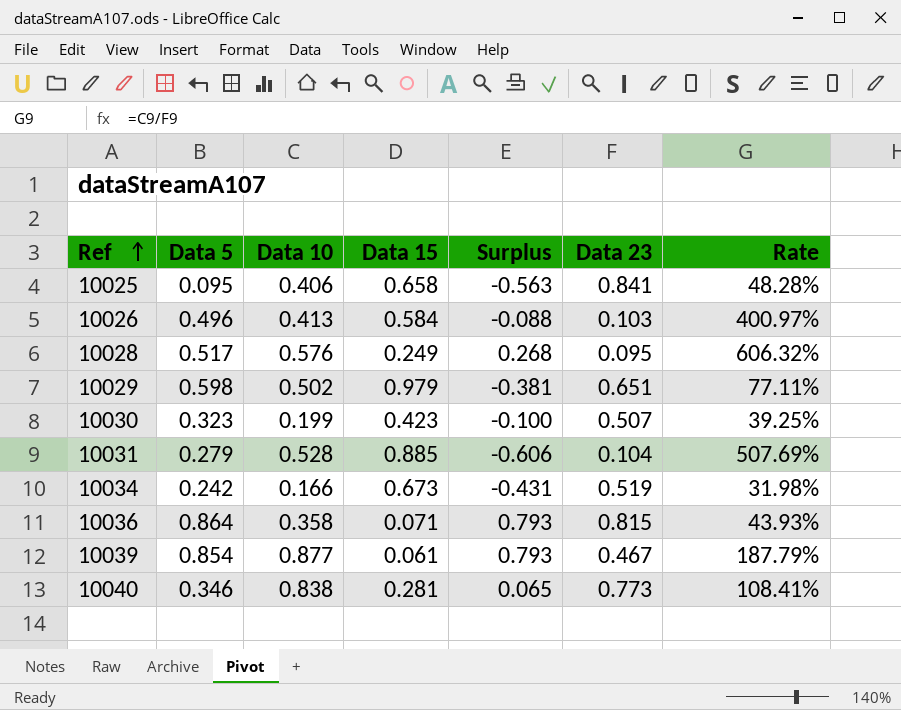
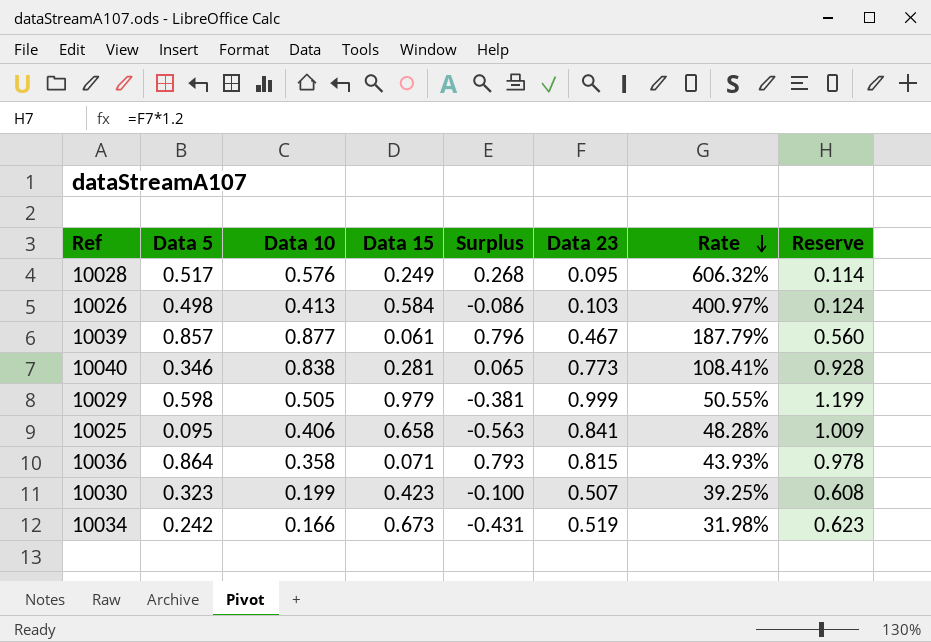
row order: Ref ascending -> Rate descending
column Reserve | formula: none -> [Data 23] * 1.2
row 10031: 0.279 | 0.528 | 0.885 | -0.606 | 0.104 | 507.69% -> none
10026 | Data 5: 0.496 -> 0.498
10026 | Surplus: -0.088 -> -0.086
10039 | Data 5: 0.854 -> 0.857
10039 | Surplus: 0.793 -> 0.796
10029 | Data 10: 0.502 -> 0.505
10029 | Data 23: 0.651 -> 0.999
10029 | Rate: 77.11% -> 50.55%

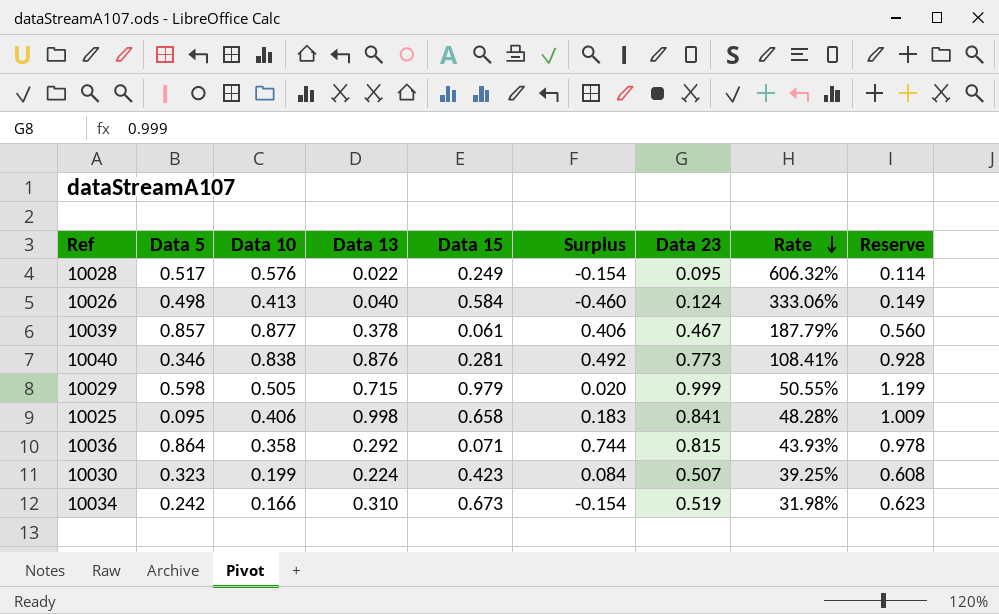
column Data 13 | position: none -> 4
column Surplus | formula: [Data 5] - [Data 15] -> [Data 23] - [Data 15]
10026 | Data 23: 0.103 -> 0.124
10026 | Rate: 400.97% -> 333.06%
10026 | Reserve: 0.124 -> 0.149

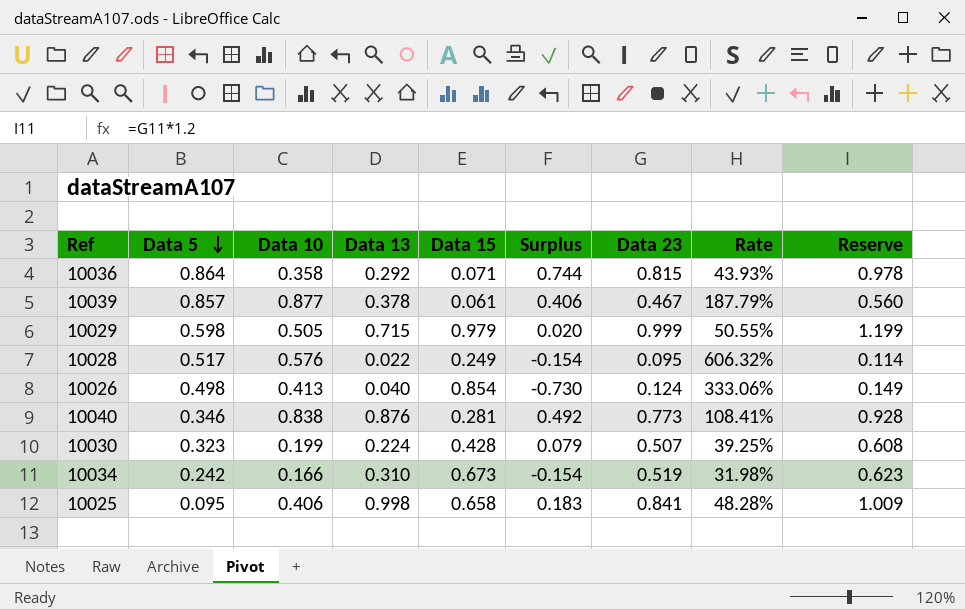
row order: Rate descending -> Data 5 descending
10026 | Data 15: 0.584 -> 0.854
10026 | Surplus: -0.460 -> -0.730
10030 | Data 15: 0.423 -> 0.428
10030 | Surplus: 0.084 -> 0.079

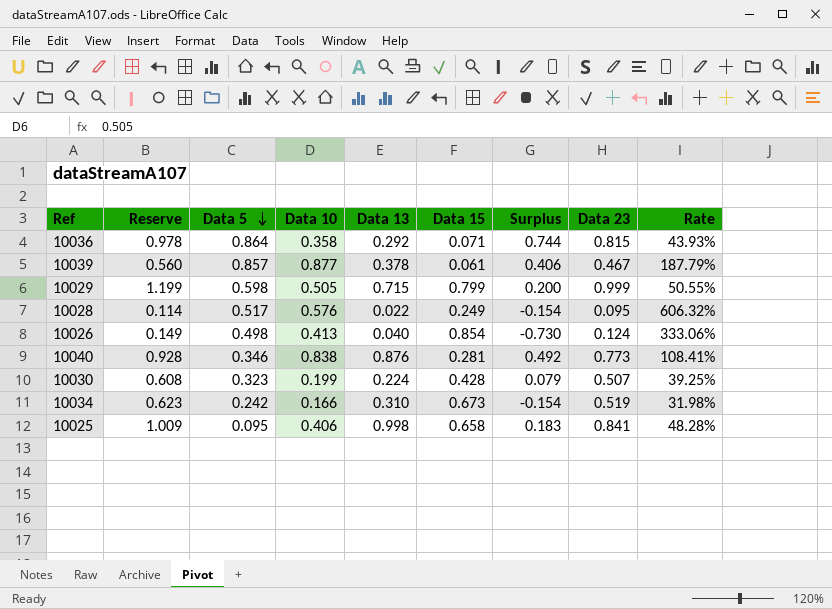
column Reserve | position: 9 -> 2
10029 | Data 15: 0.979 -> 0.799
10029 | Surplus: 0.020 -> 0.200

